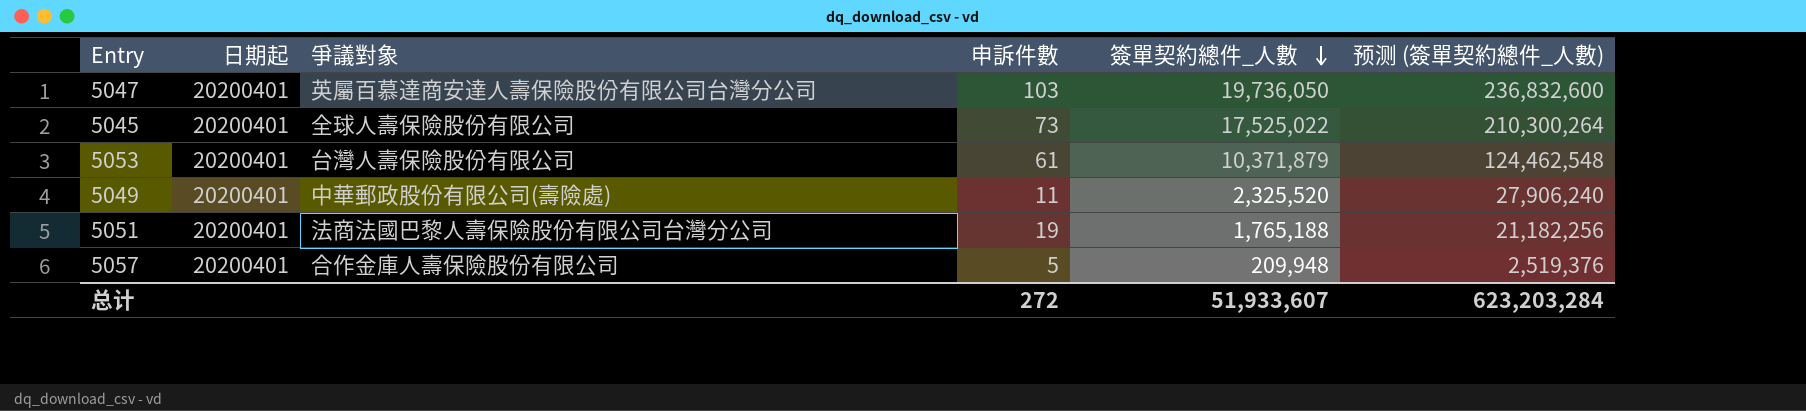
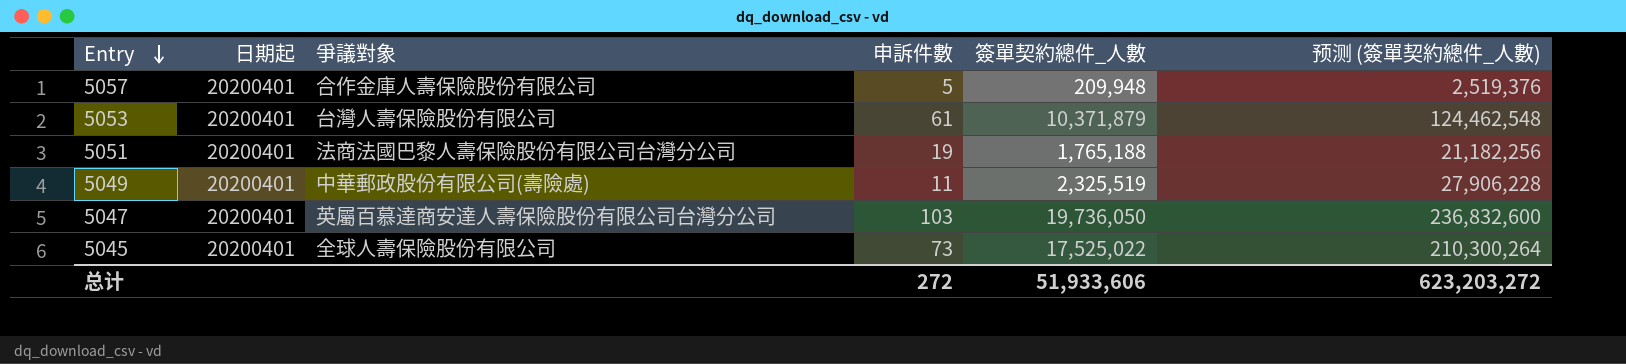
row order: 簽單契約總件_人數 descending -> Entry descending
5049 | 簽單契約總件_人數: 2,325,520 -> 2,325,519
5049 | 预测 (簽單契約總件_人數): 27,906,240 -> 27,906,228
总计 | 簽單契約總件_人數: 51,933,607 -> 51,933,606
总计 | 预测 (簽單契約總件_人數): 623,203,284 -> 623,203,272

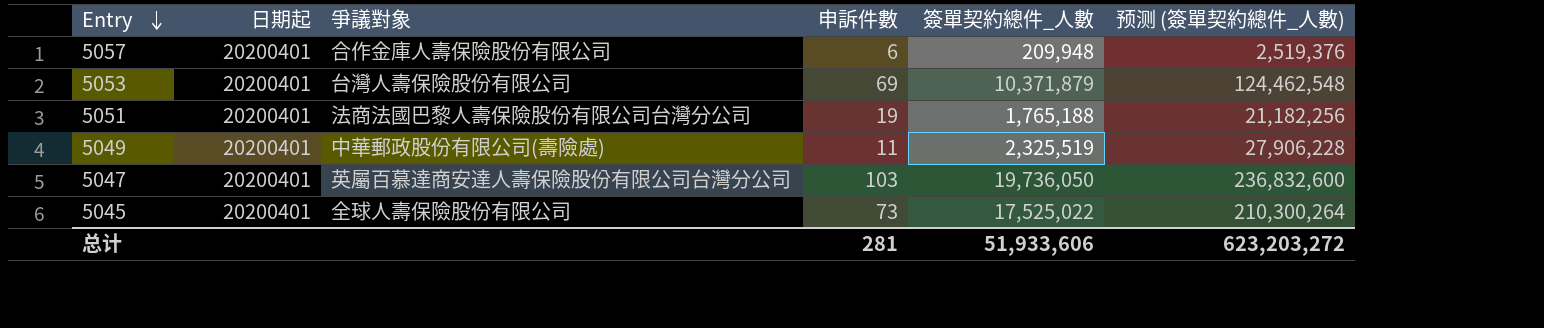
5057 | 申訴件數: 5 -> 6
5053 | 申訴件數: 61 -> 69
总计 | 申訴件數: 272 -> 281

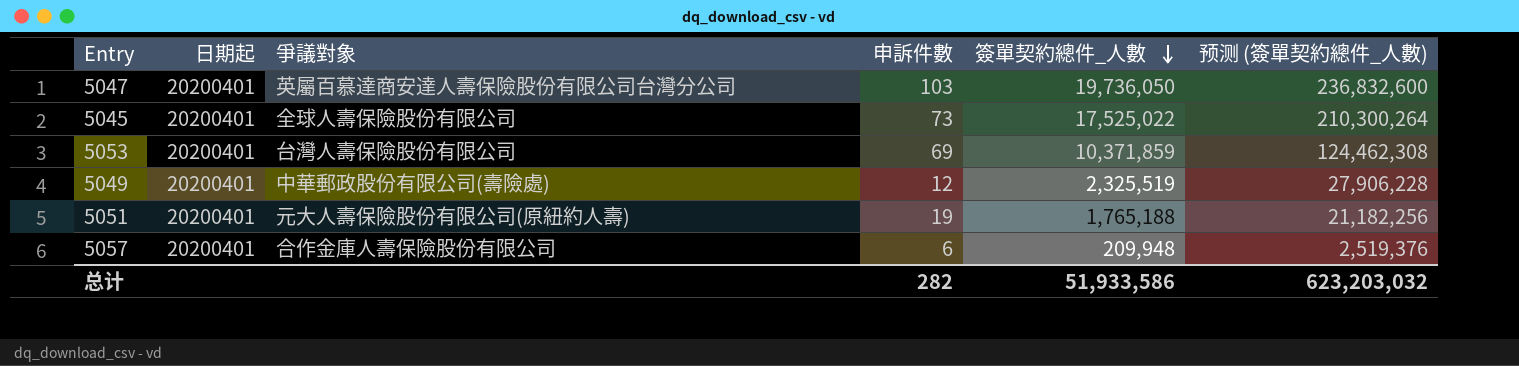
row order: Entry descending -> 簽單契約總件_人數 descending
5053 | 簽單契約總件_人數: 10,371,879 -> 10,371,859
5053 | 预测 (簽單契約總件_人數): 124,462,548 -> 124,462,308
5049 | 申訴件數: 11 -> 12
5051 | 爭議對象: 法商法國巴黎人壽保險股份有限公司台灣分公司 -> 元大人壽保險股份有限公司(原紐約人壽)
总计 | 申訴件數: 281 -> 282
总计 | 簽單契約總件_人數: 51,933,606 -> 51,933,586
总计 | 预测 (簽單契約總件_人數): 623,203,272 -> 623,203,032

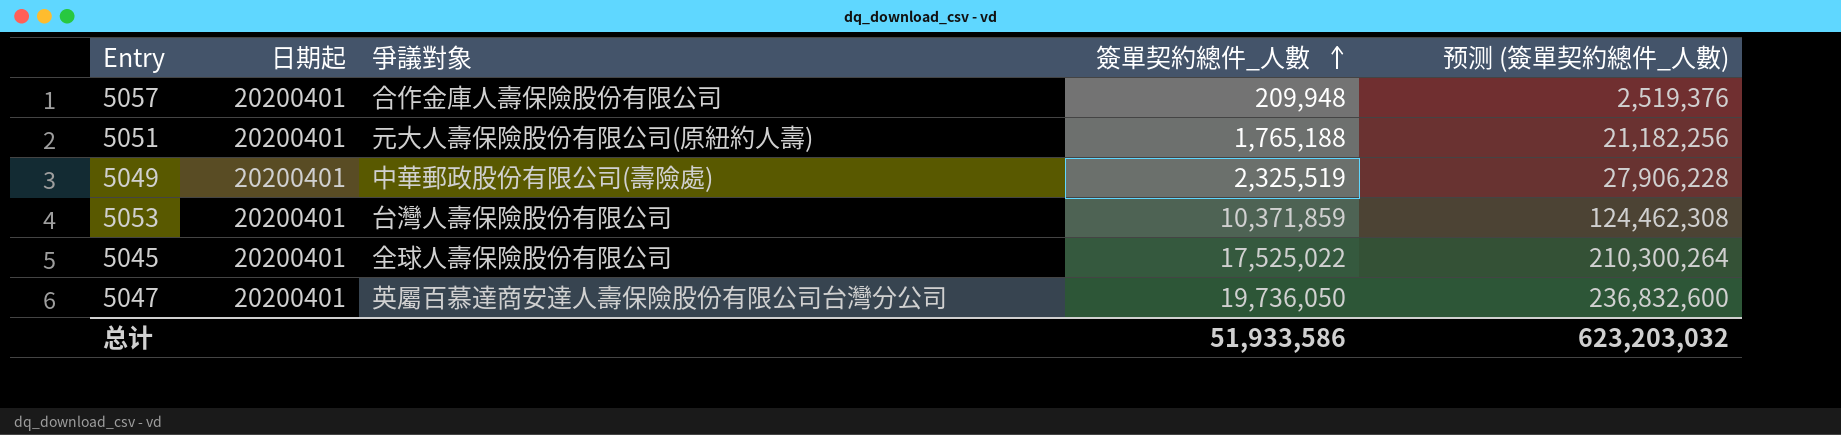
row order: 簽單契約總件_人數 descending -> 簽單契約總件_人數 ascending
column 申訴件數 | position: 4 -> none

